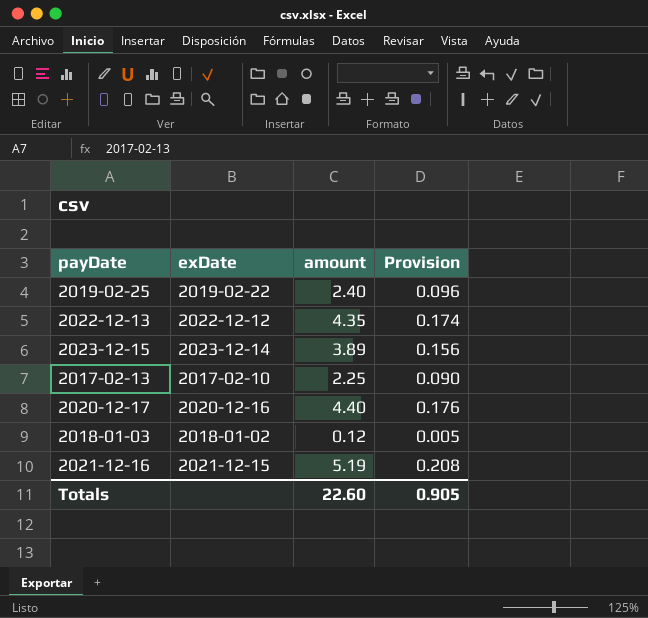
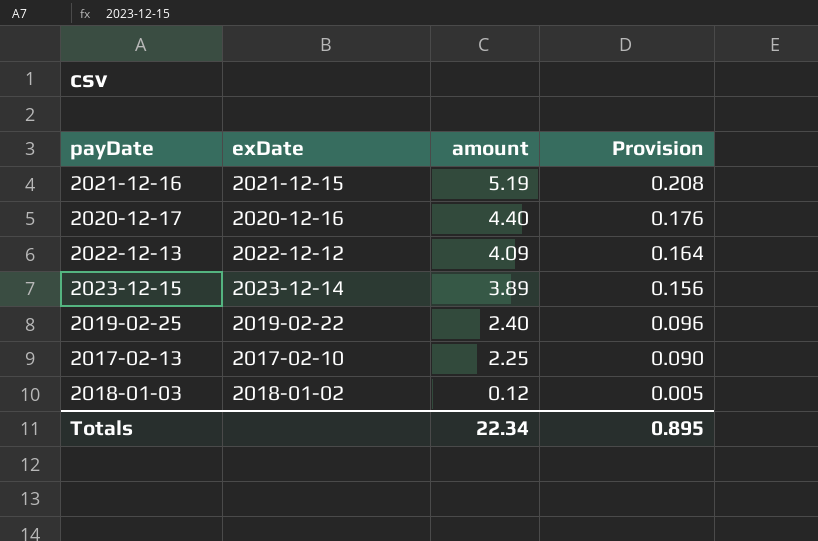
row order: none -> amount descending
2022-12-13 | amount: 4.35 -> 4.09
2022-12-13 | Provision: 0.174 -> 0.164
Totals | amount: 22.60 -> 22.34
Totals | Provision: 0.905 -> 0.895

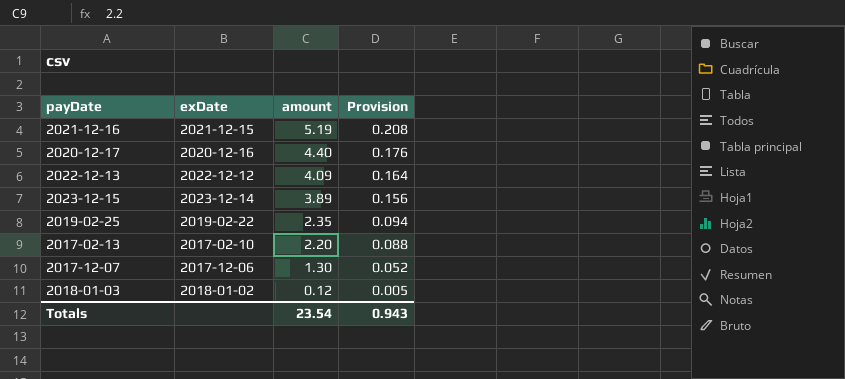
2019-02-25 | amount: 2.40 -> 2.35
2019-02-25 | Provision: 0.096 -> 0.094
2017-02-13 | amount: 2.25 -> 2.20
2017-02-13 | Provision: 0.090 -> 0.088
row 2017-12-07: none -> 2017-12-06 | 1.30 | 0.052
Totals | amount: 22.34 -> 23.54
Totals | Provision: 0.895 -> 0.943

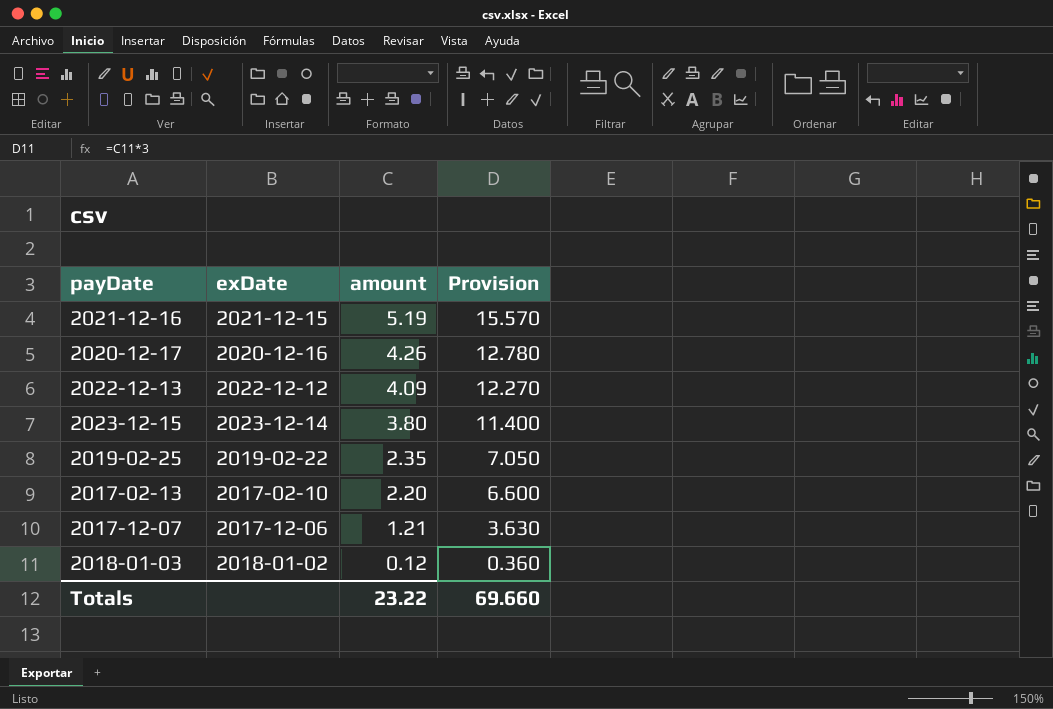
column Provision | formula: [amount] * 0.04 -> [amount] * 3
2020-12-17 | amount: 4.40 -> 4.26
2023-12-15 | amount: 3.89 -> 3.80
2017-12-07 | amount: 1.30 -> 1.21
Totals | amount: 23.54 -> 23.22
Totals | Provision: 0.943 -> 69.660

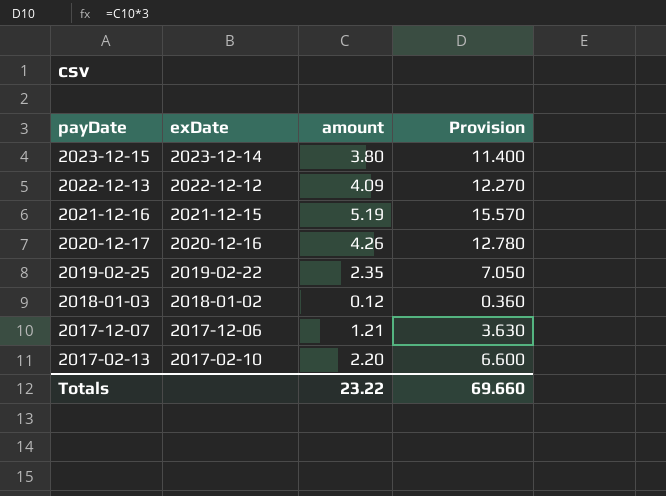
row order: amount descending -> payDate descending

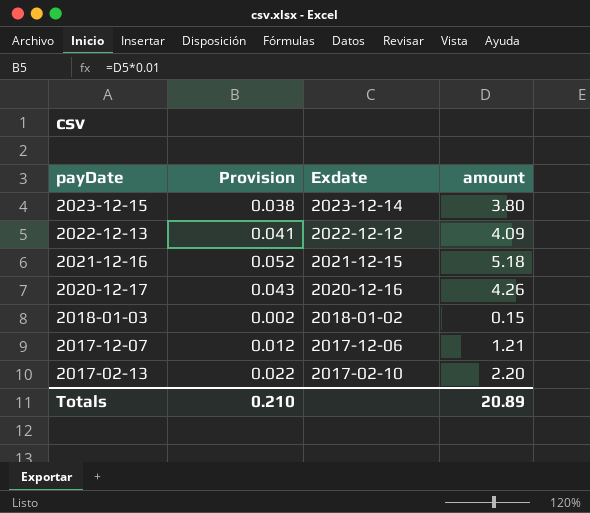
column Provision | formula: [amount] * 3 -> [amount] * 0.01
column Provision | position: 4 -> 2
column name: exDate -> Exdate
row 2019-02-25: 2019-02-22 | 2.35 | 7.050 -> none
2021-12-16 | amount: 5.19 -> 5.18
2018-01-03 | amount: 0.12 -> 0.15
Totals | Provision: 69.660 -> 0.210
Totals | amount: 23.22 -> 20.89

